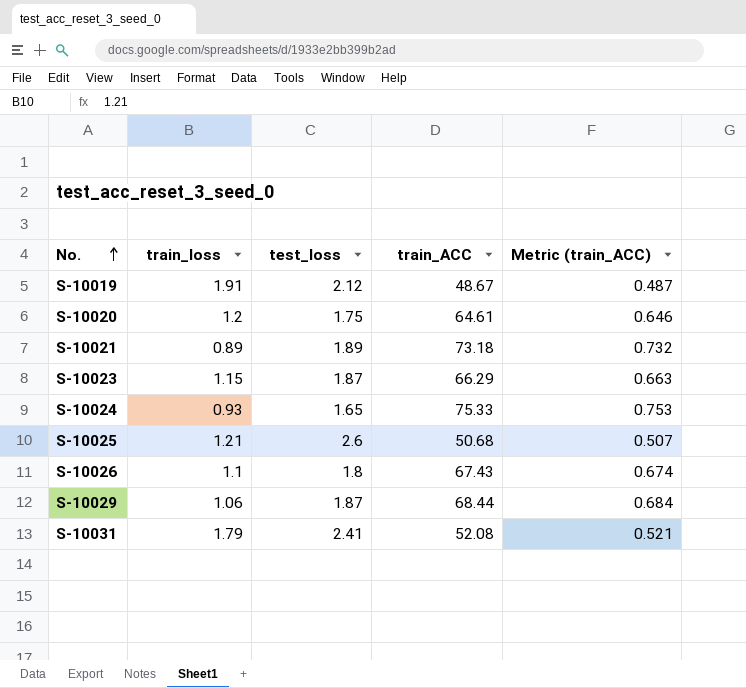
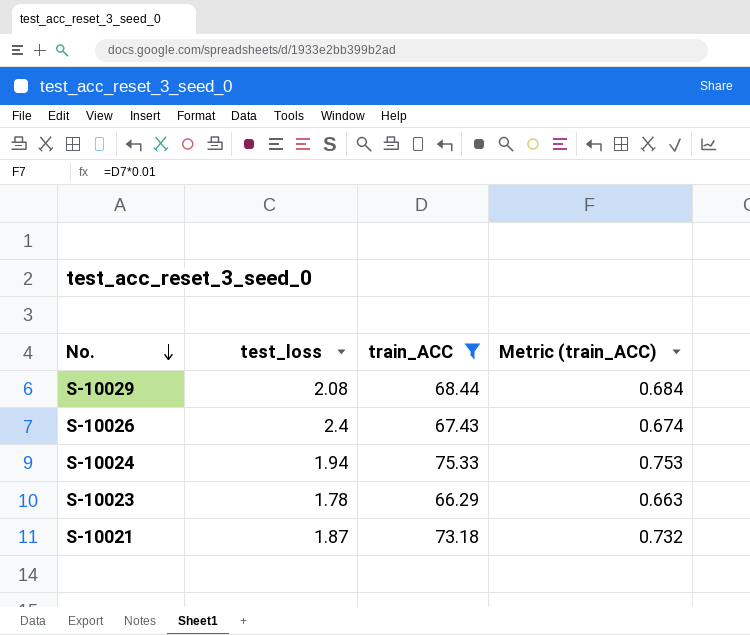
filter: none -> train_ACC >= 66.29
row order: No. ascending -> No. descending
column train_loss | position: 2 -> none
S-10029 | test_loss: 1.87 -> 2.08
S-10026 | test_loss: 1.8 -> 2.4
S-10024 | test_loss: 1.65 -> 1.94
S-10023 | test_loss: 1.87 -> 1.78
S-10021 | test_loss: 1.89 -> 1.87

